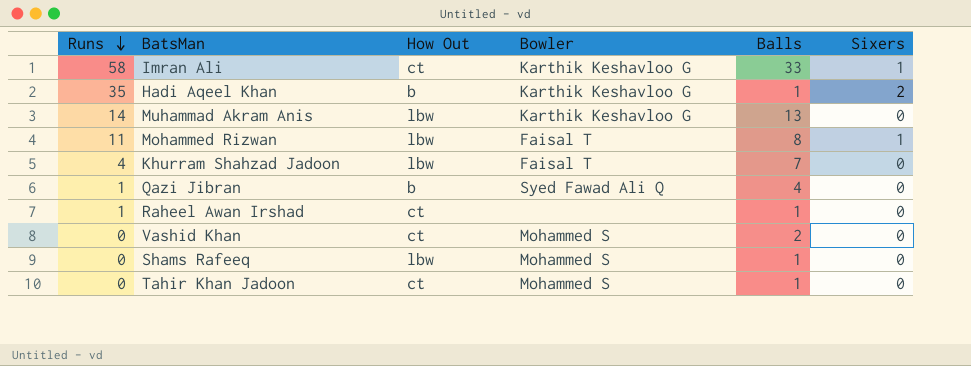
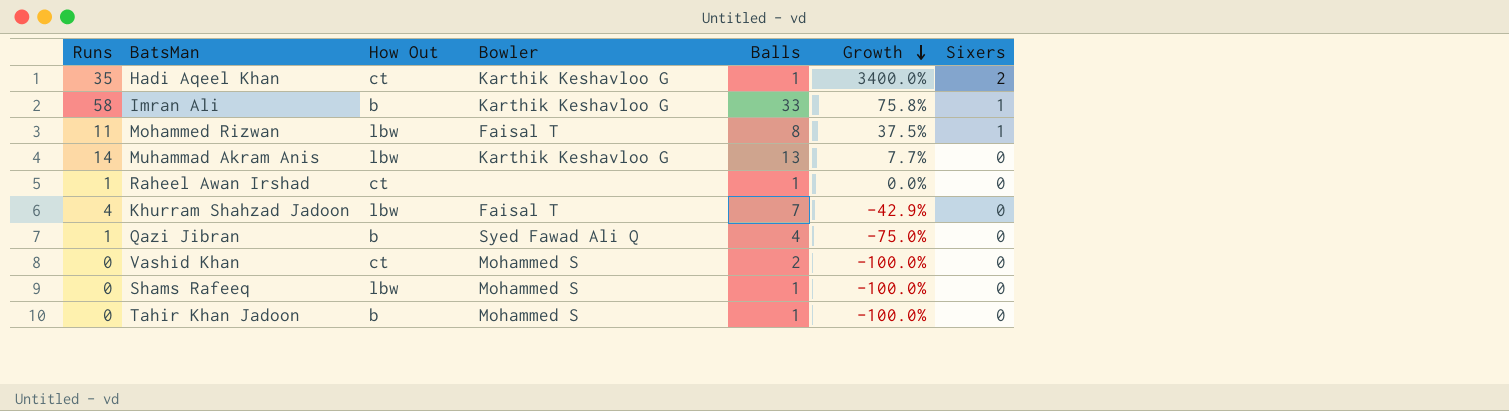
row order: Runs descending -> Growth descending
column Growth | formula: none -> ([Runs] - [Balls]) / [Balls]
Hadi Aqeel Khan | How Out: b -> ct
Imran Ali | How Out: ct -> b
Tahir Khan Jadoon | How Out: ct -> b

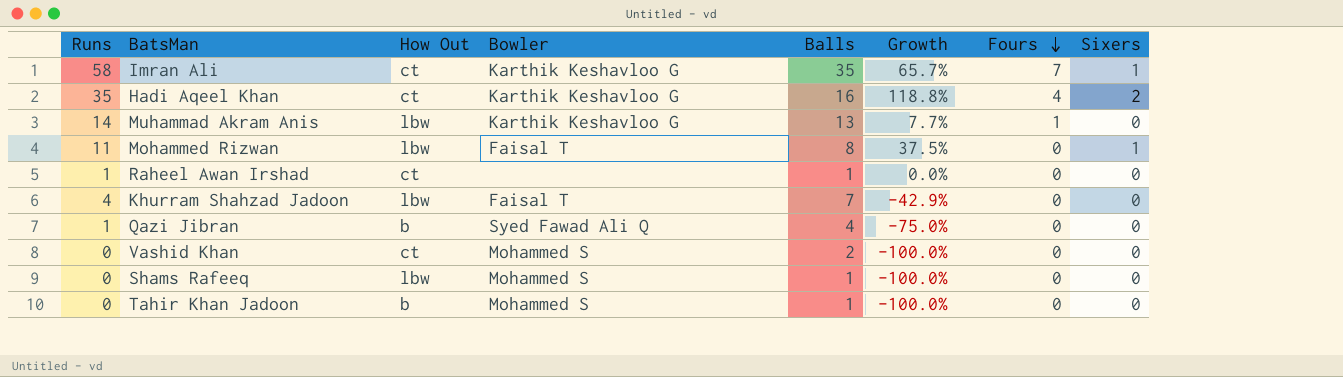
row order: Growth descending -> Fours descending
column Fours | position: none -> 7
Imran Ali | How Out: b -> ct
Imran Ali | Balls: 33 -> 35
Imran Ali | Growth: 75.8% -> 65.7%
Hadi Aqeel Khan | Balls: 1 -> 16
Hadi Aqeel Khan | Growth: 3400.0% -> 118.8%

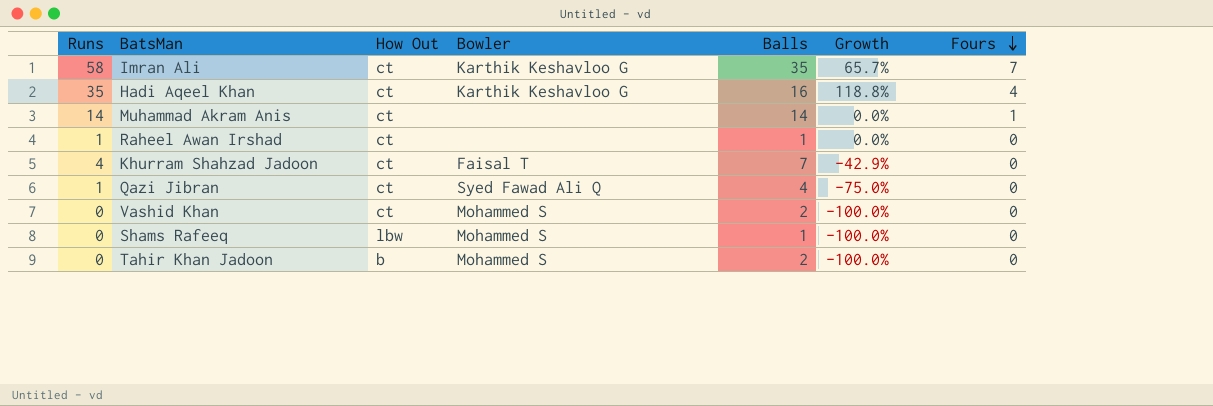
column Sixers | position: 8 -> none
row Mohammed Rizwan: 11 | lbw | Faisal T | 8 | 37.5% | 0 | 1 -> none
Muhammad Akram Anis | How Out: lbw -> ct
Muhammad Akram Anis | Bowler: Karthik Keshavloo G -> none
Muhammad Akram Anis | Balls: 13 -> 14
Muhammad Akram Anis | Growth: 7.7% -> 0.0%
Khurram Shahzad Jadoon | How Out: lbw -> ct
Qazi Jibran | How Out: b -> ct
Tahir Khan Jadoon | Balls: 1 -> 2

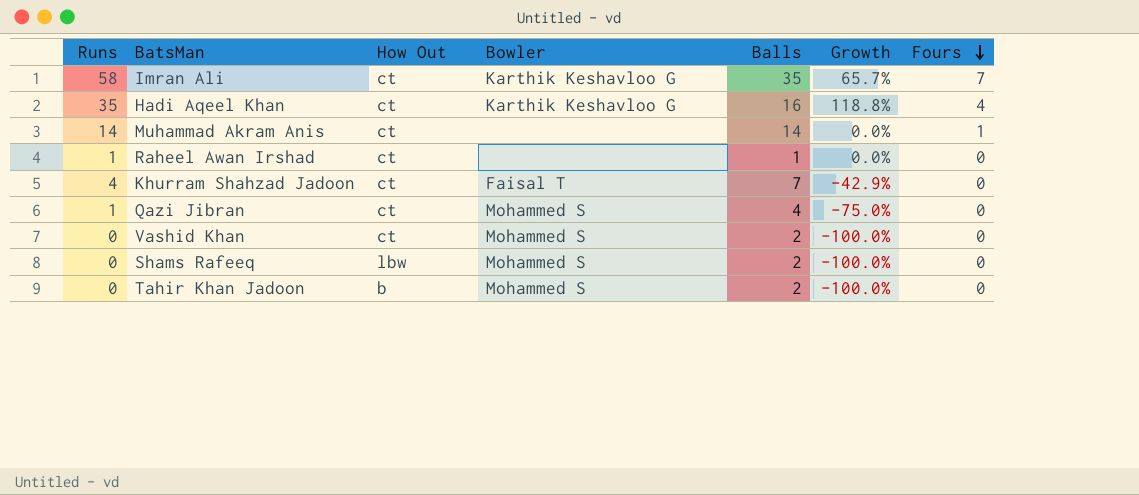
Qazi Jibran | Bowler: Syed Fawad Ali Q -> Mohammed S
Shams Rafeeq | Balls: 1 -> 2

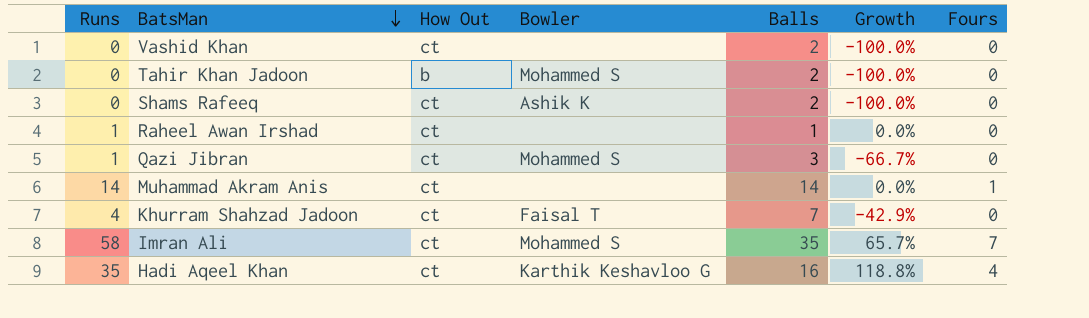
row order: Fours descending -> BatsMan descending
Vashid Khan | Bowler: Mohammed S -> none
Shams Rafeeq | How Out: lbw -> ct
Shams Rafeeq | Bowler: Mohammed S -> Ashik K
Qazi Jibran | Balls: 4 -> 3
Qazi Jibran | Growth: -75.0% -> -66.7%
Imran Ali | Bowler: Karthik Keshavloo G -> Mohammed S

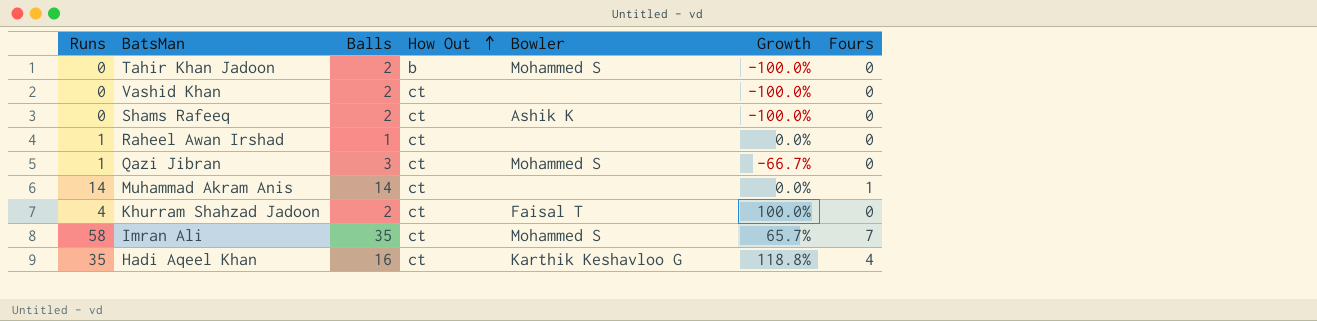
row order: BatsMan descending -> How Out ascending
column Balls | position: 5 -> 3
Khurram Shahzad Jadoon | Balls: 7 -> 2
Khurram Shahzad Jadoon | Growth: -42.9% -> 100.0%

